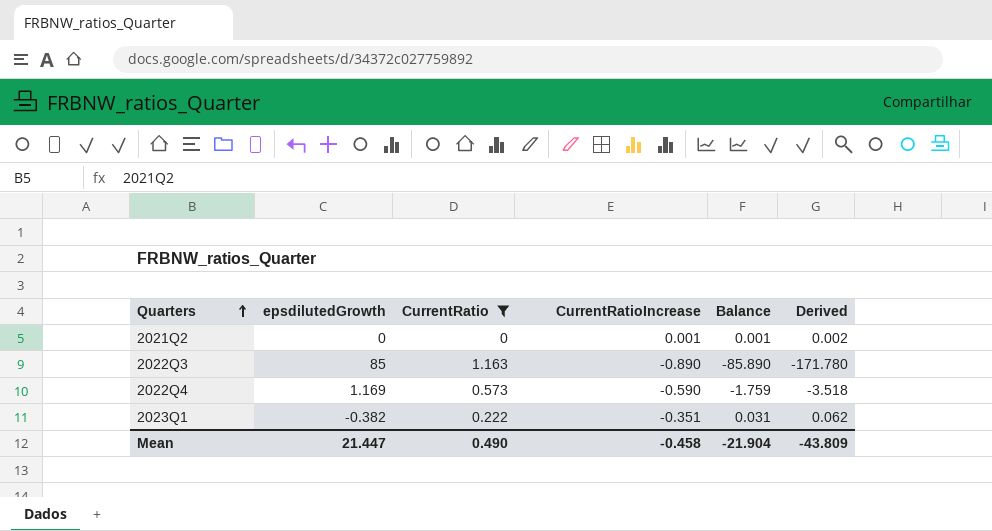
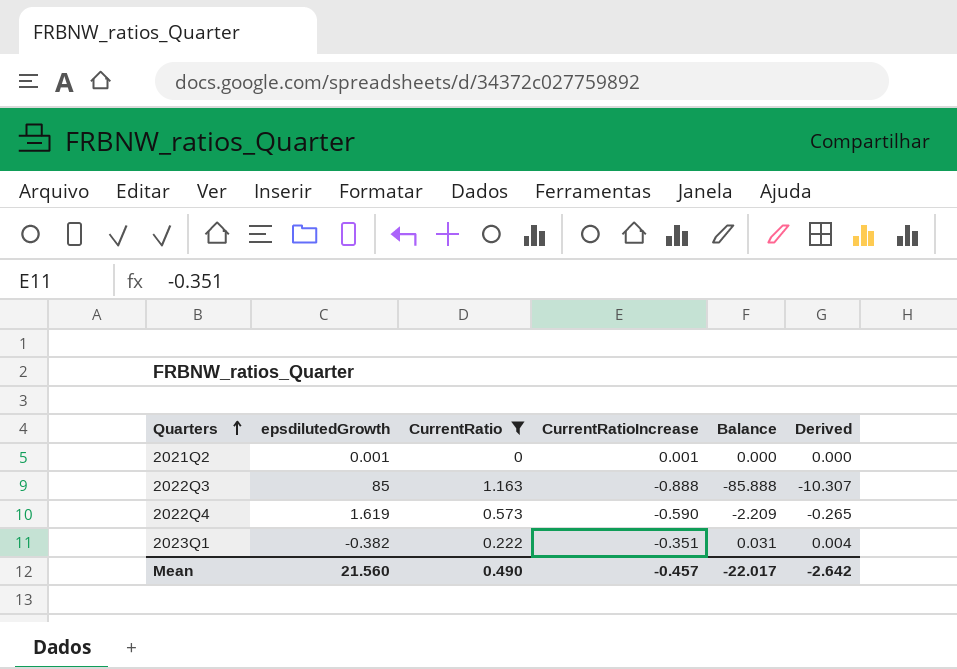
column Derived | formula: [Balance] * 2 -> [Balance] * 0.12
2021Q2 | epsdilutedGrowth: 0 -> 0.001
2021Q2 | Balance: 0.001 -> 0.000
2022Q3 | CurrentRatioIncrease: -0.890 -> -0.888
2022Q3 | Balance: -85.890 -> -85.888
2022Q4 | epsdilutedGrowth: 1.169 -> 1.619
2022Q4 | Balance: -1.759 -> -2.209
Mean | epsdilutedGrowth: 21.447 -> 21.560
Mean | CurrentRatioIncrease: -0.458 -> -0.457
Mean | Balance: -21.904 -> -22.017
Mean | Derived: -43.809 -> -2.642

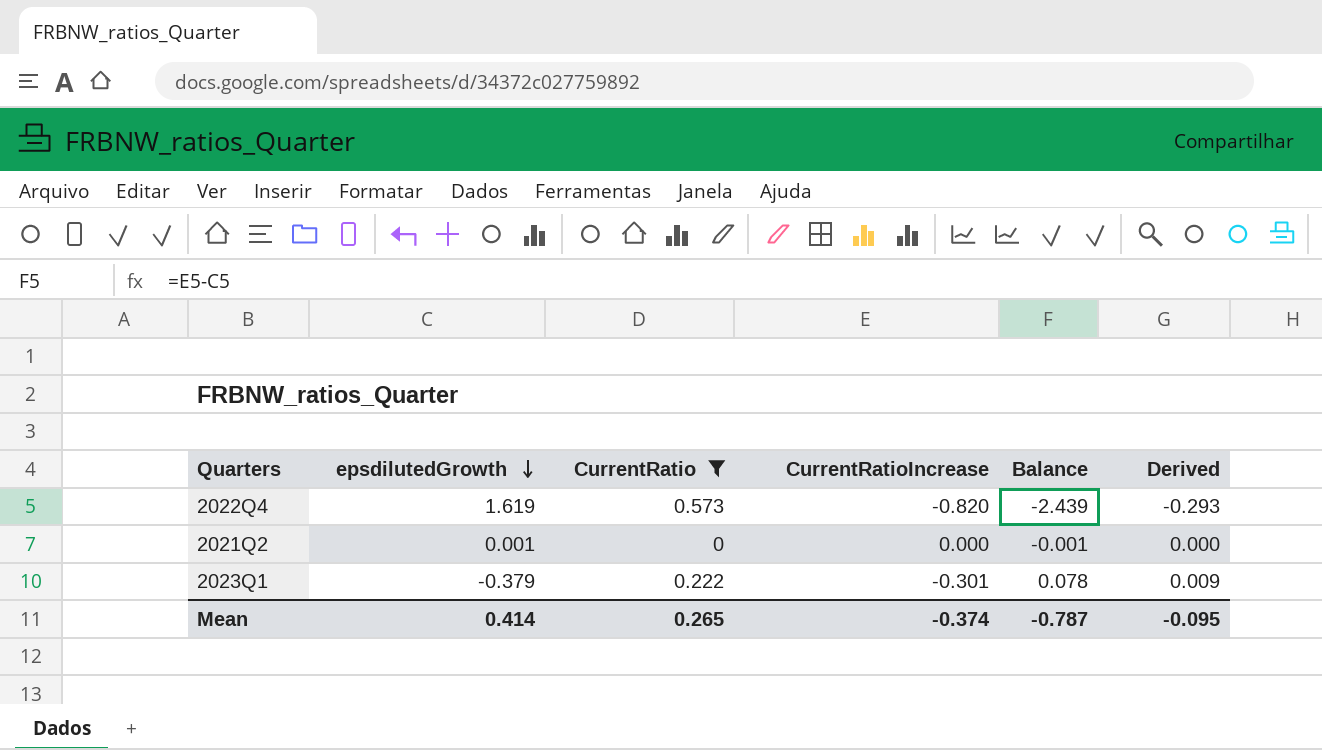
row order: Quarters ascending -> epsdilutedGrowth descending
row 2022Q3: 85 | 1.163 | -0.888 | -85.888 | -10.307 -> none
2022Q4 | CurrentRatioIncrease: -0.590 -> -0.820
2022Q4 | Balance: -2.209 -> -2.439
2022Q4 | Derived: -0.265 -> -0.293
2021Q2 | CurrentRatioIncrease: 0.001 -> 0.000
2021Q2 | Balance: 0.000 -> -0.001
2023Q1 | epsdilutedGrowth: -0.382 -> -0.379
2023Q1 | CurrentRatioIncrease: -0.351 -> -0.301
2023Q1 | Balance: 0.031 -> 0.078
2023Q1 | Derived: 0.004 -> 0.009
Mean | epsdilutedGrowth: 21.560 -> 0.414
Mean | CurrentRatio: 0.490 -> 0.265
Mean | CurrentRatioIncrease: -0.457 -> -0.374
Mean | Balance: -22.017 -> -0.787
Mean | Derived: -2.642 -> -0.095

